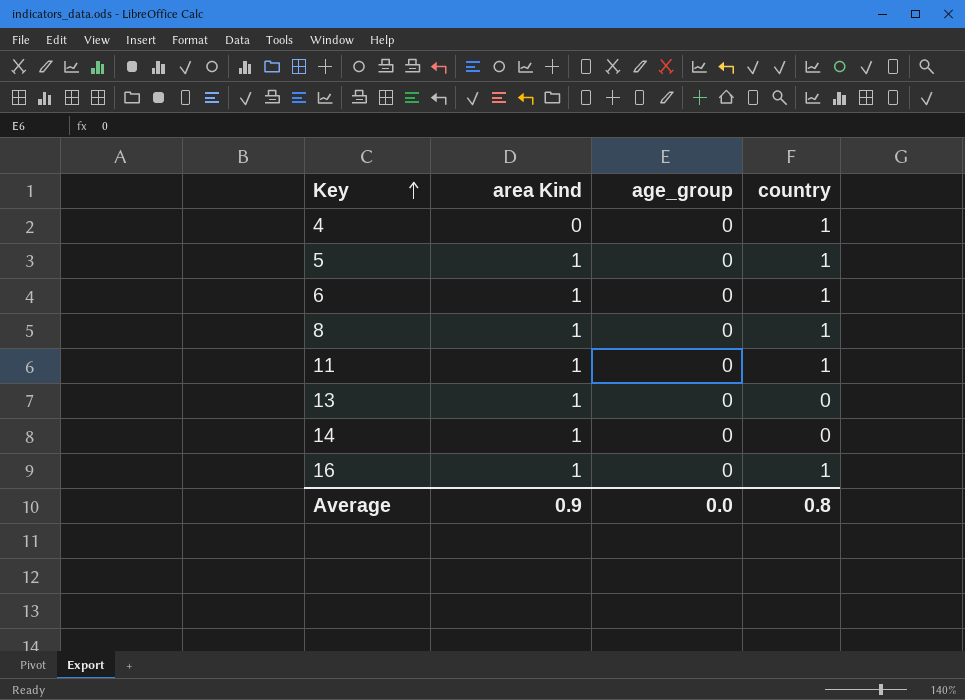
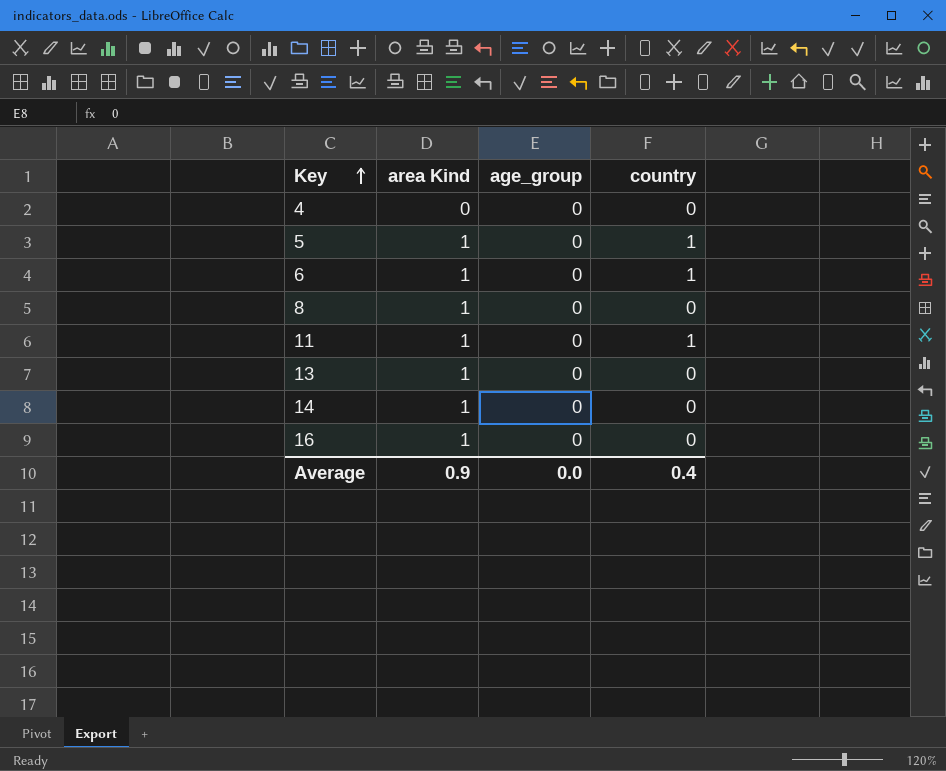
4 | country: 1 -> 0
8 | country: 1 -> 0
16 | country: 1 -> 0
Average | country: 0.8 -> 0.4

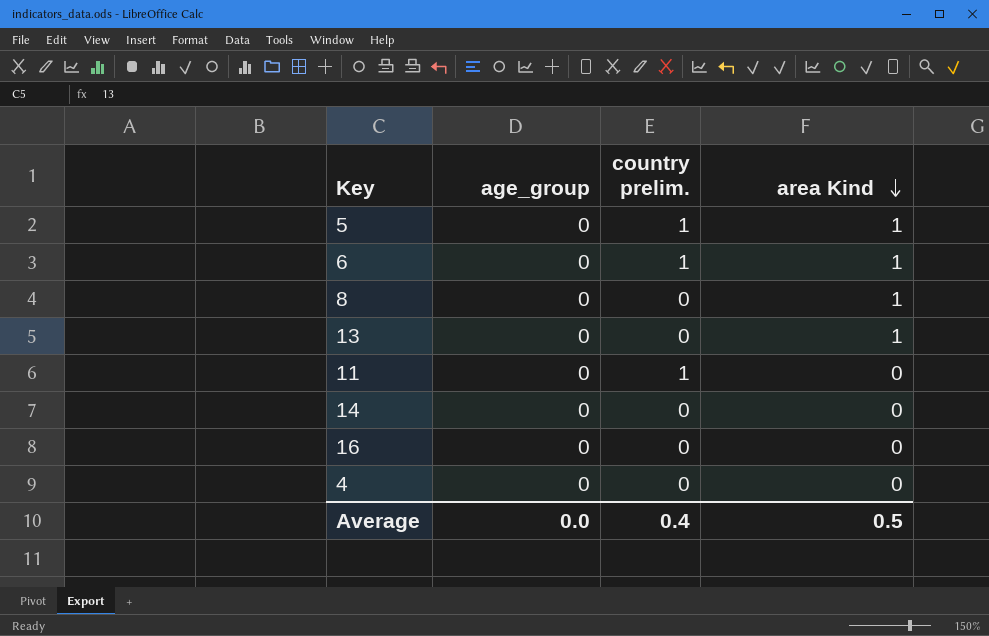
row order: Key ascending -> area Kind descending
column name: country -> country prelim.
column area Kind | position: 2 -> 4
11 | area Kind: 1 -> 0
14 | area Kind: 1 -> 0
16 | area Kind: 1 -> 0
Average | area Kind: 0.9 -> 0.5

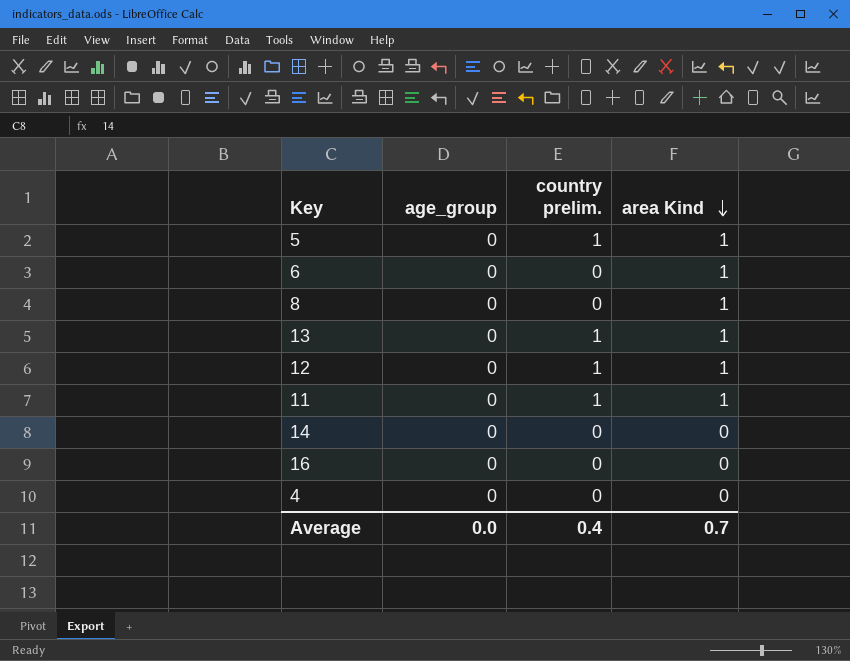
6 | country prelim.: 1 -> 0
13 | country prelim.: 0 -> 1
row 12: none -> 0 | 1 | 1
11 | area Kind: 0 -> 1
Average | area Kind: 0.5 -> 0.7

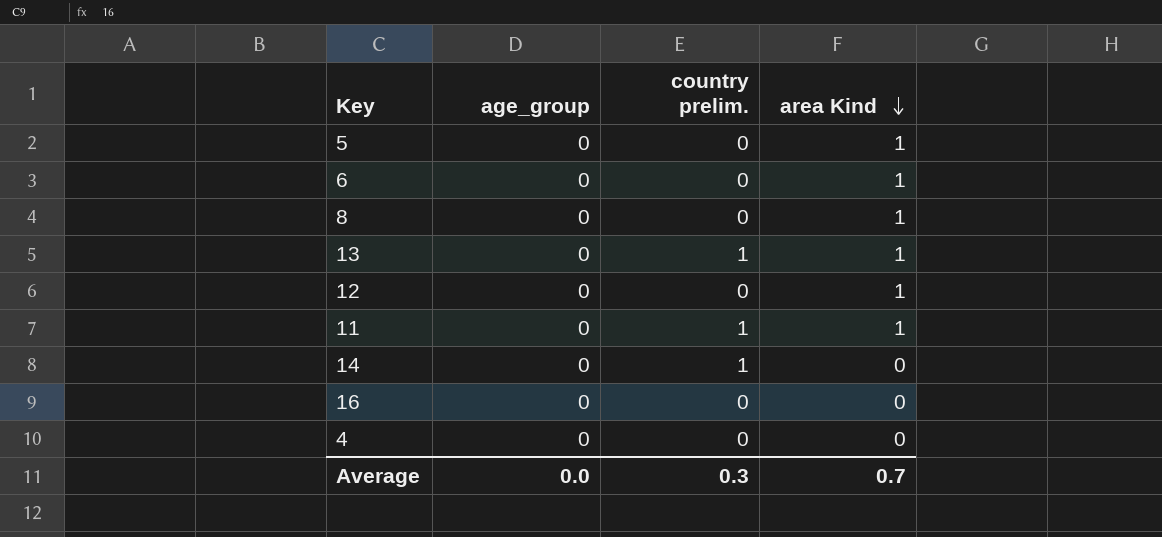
5 | country prelim.: 1 -> 0
12 | country prelim.: 1 -> 0
14 | country prelim.: 0 -> 1
Average | country prelim.: 0.4 -> 0.3

